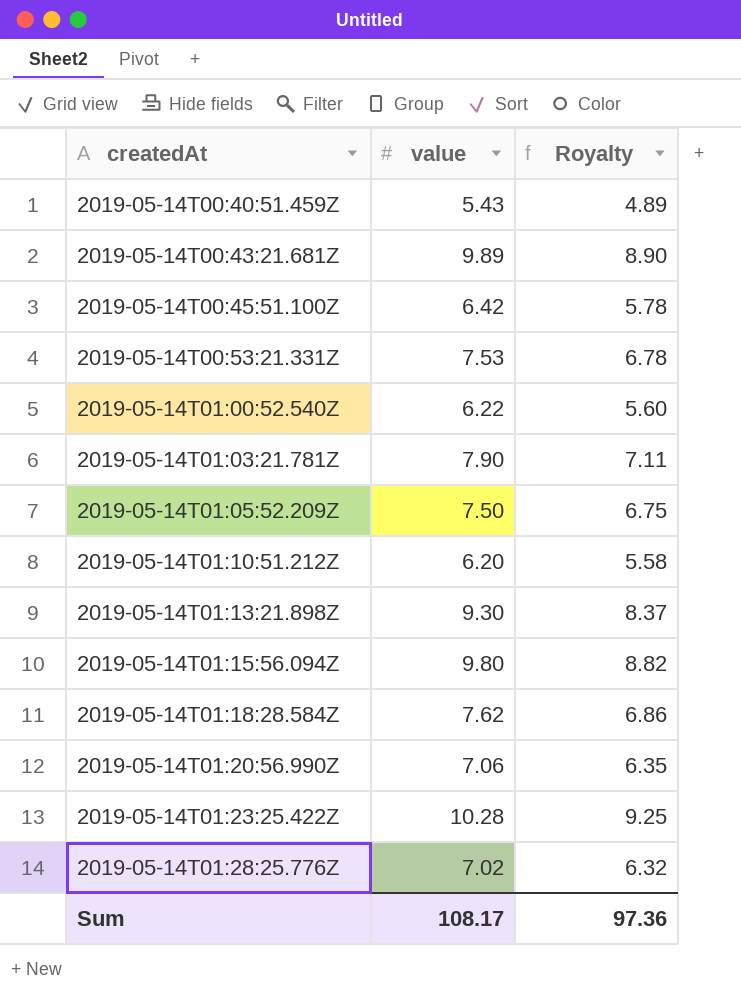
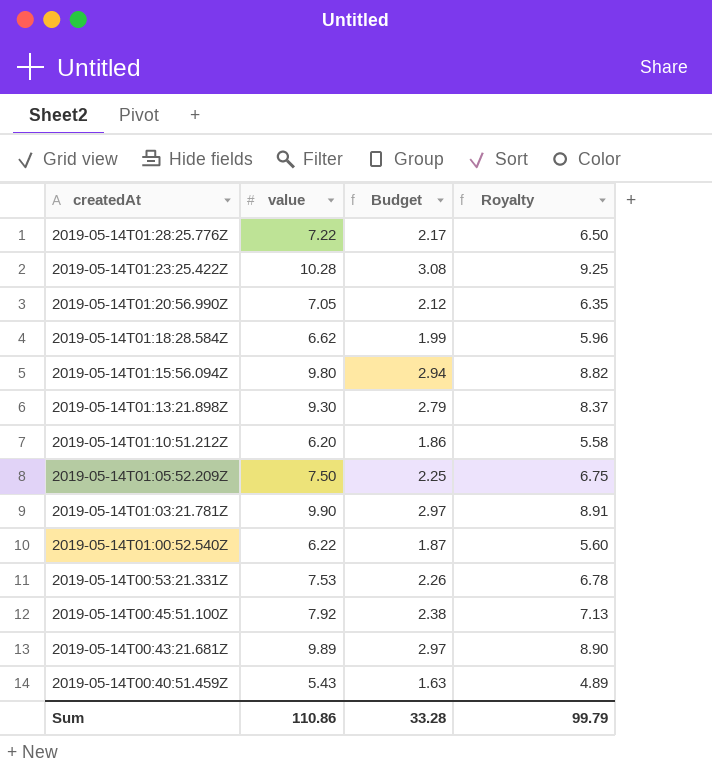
row order: createdAt ascending -> createdAt descending
column Budget | formula: none -> [value] * 0.3
2019-05-14T01:28:25.776Z | value: 7.02 -> 7.22
2019-05-14T01:28:25.776Z | Royalty: 6.32 -> 6.50
2019-05-14T01:20:56.990Z | value: 7.06 -> 7.05
2019-05-14T01:18:28.584Z | value: 7.62 -> 6.62
2019-05-14T01:18:28.584Z | Royalty: 6.86 -> 5.96
2019-05-14T01:03:21.781Z | value: 7.90 -> 9.90
2019-05-14T01:03:21.781Z | Royalty: 7.11 -> 8.91
2019-05-14T00:45:51.100Z | value: 6.42 -> 7.92
2019-05-14T00:45:51.100Z | Royalty: 5.78 -> 7.13
Sum | value: 108.17 -> 110.86
Sum | Royalty: 97.36 -> 99.79

